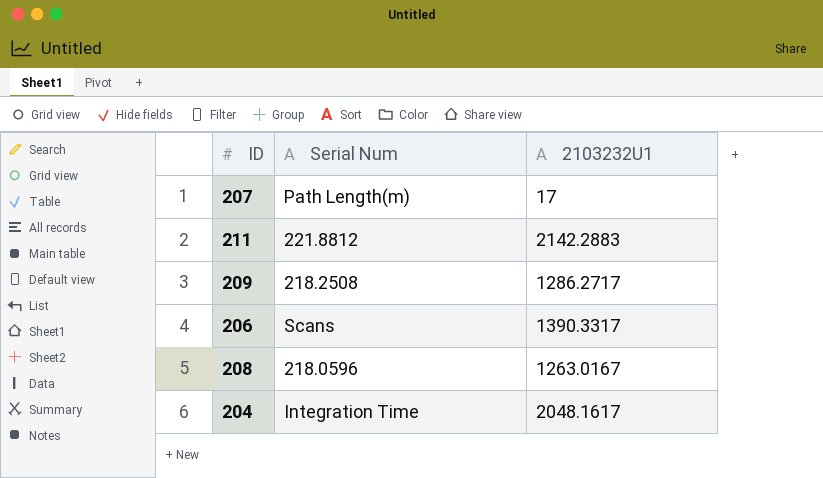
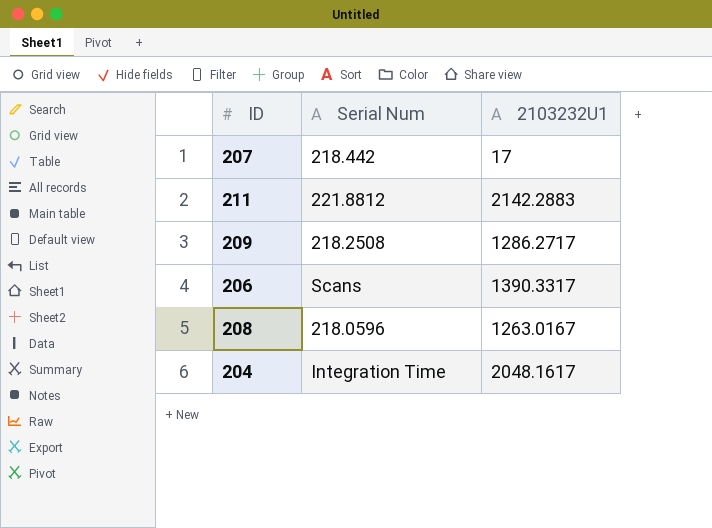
207 | Serial Num: Path Length(m) -> 218.442

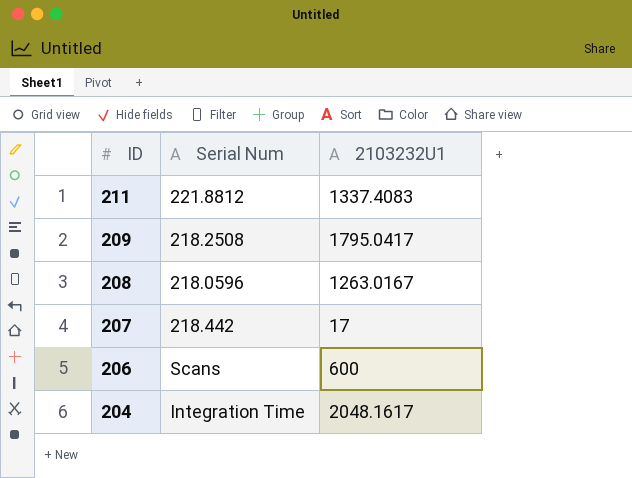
row order: none -> ID descending
211 | 2103232U1: 2142.2883 -> 1337.4083
209 | 2103232U1: 1286.2717 -> 1795.0417
206 | 2103232U1: 1390.3317 -> 600

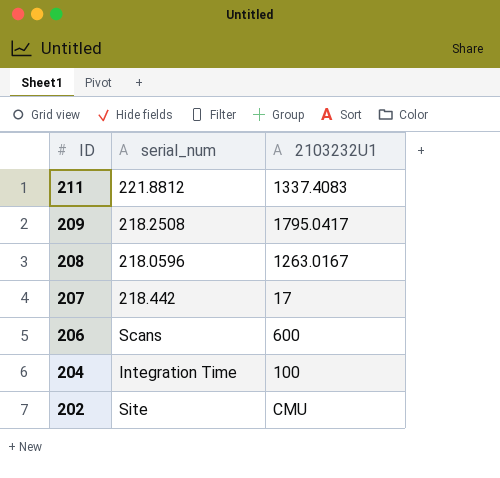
column name: Serial Num -> serial_num
204 | 2103232U1: 2048.1617 -> 100
row 202: none -> Site | CMU

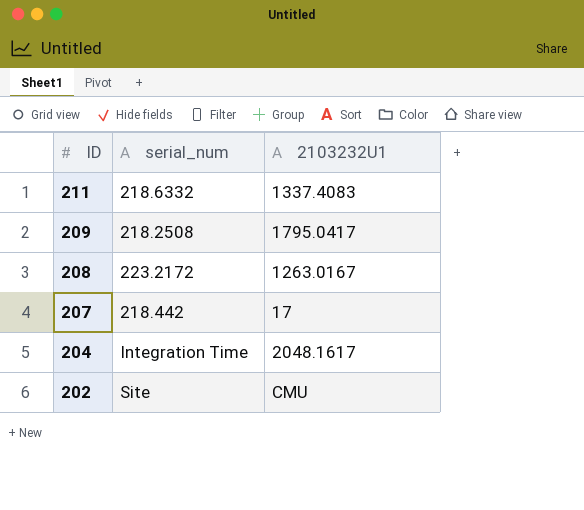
row 206: Scans | 600 -> none
211 | serial_num: 221.8812 -> 218.6332
208 | serial_num: 218.0596 -> 223.2172
204 | 2103232U1: 100 -> 2048.1617

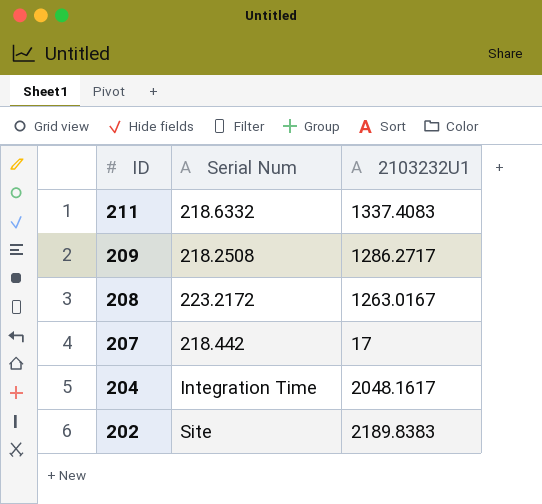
column name: serial_num -> Serial Num
209 | 2103232U1: 1795.0417 -> 1286.2717
202 | 2103232U1: CMU -> 2189.8383

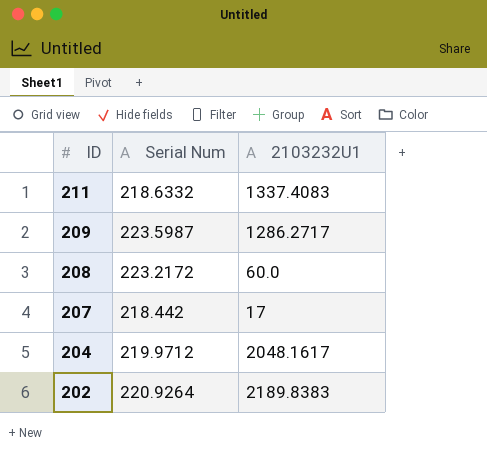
209 | Serial Num: 218.2508 -> 223.5987
208 | 2103232U1: 1263.0167 -> 60.0
204 | Serial Num: Integration Time -> 219.9712
202 | Serial Num: Site -> 220.9264

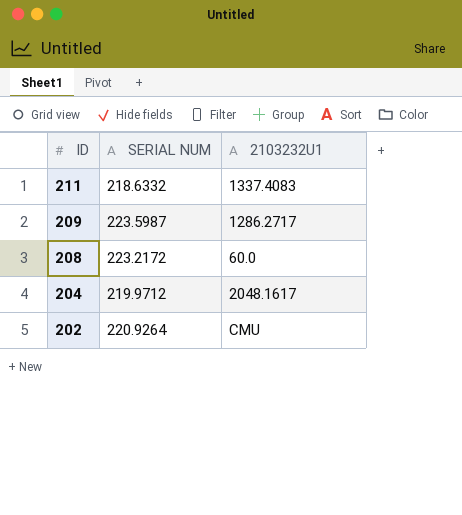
column name: Serial Num -> SERIAL NUM
row 207: 218.442 | 17 -> none
202 | 2103232U1: 2189.8383 -> CMU

